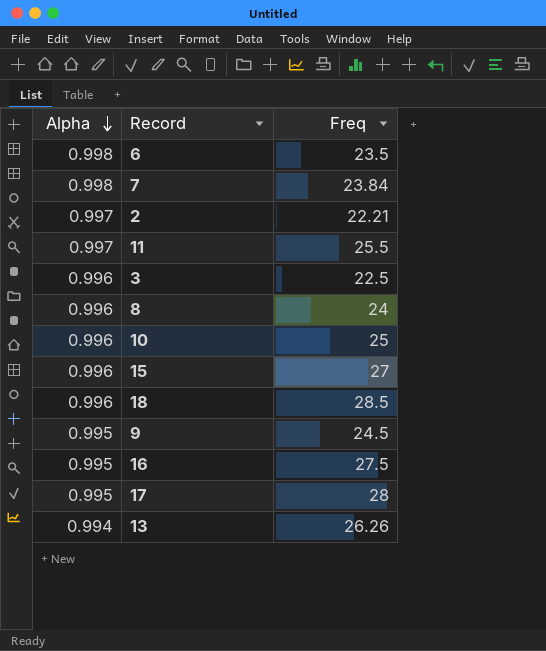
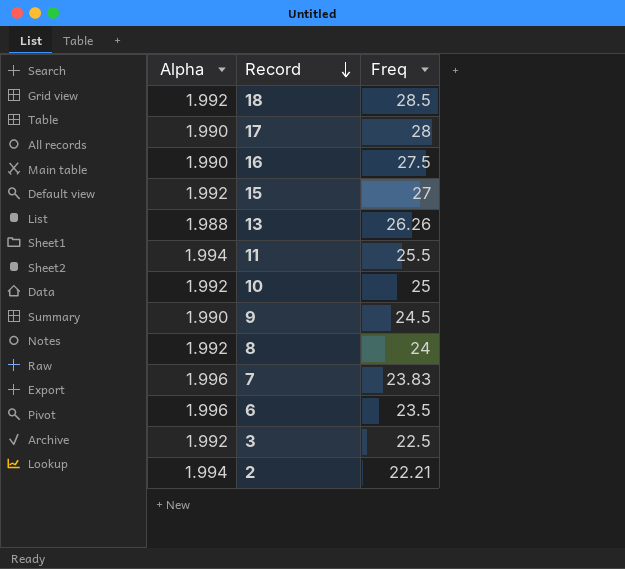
row order: Alpha descending -> Record descending
18 | Alpha: 0.996 -> 1.992
17 | Alpha: 0.995 -> 1.990
16 | Alpha: 0.995 -> 1.990
15 | Alpha: 0.996 -> 1.992
13 | Alpha: 0.994 -> 1.988
11 | Alpha: 0.997 -> 1.994
10 | Alpha: 0.996 -> 1.992
9 | Alpha: 0.995 -> 1.990
8 | Alpha: 0.996 -> 1.992
7 | Alpha: 0.998 -> 1.996
7 | Freq: 23.84 -> 23.83
6 | Alpha: 0.998 -> 1.996
3 | Alpha: 0.996 -> 1.992
2 | Alpha: 0.997 -> 1.994

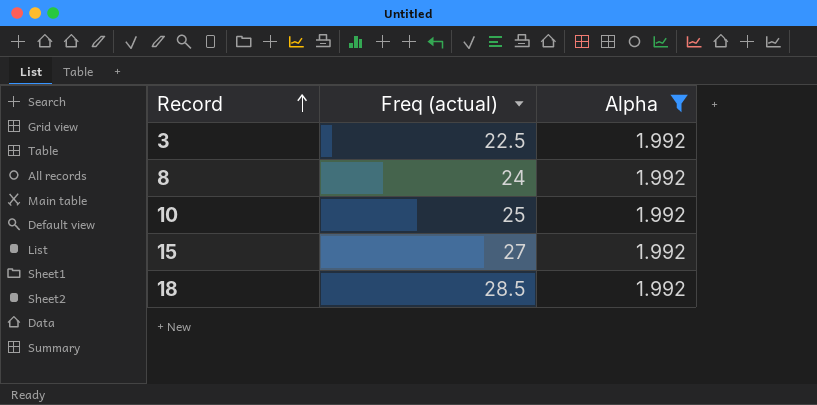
filter: none -> Alpha = 1.992
row order: Record descending -> Record ascending
column name: Freq -> Freq (actual)
column Alpha | position: 1 -> 3

